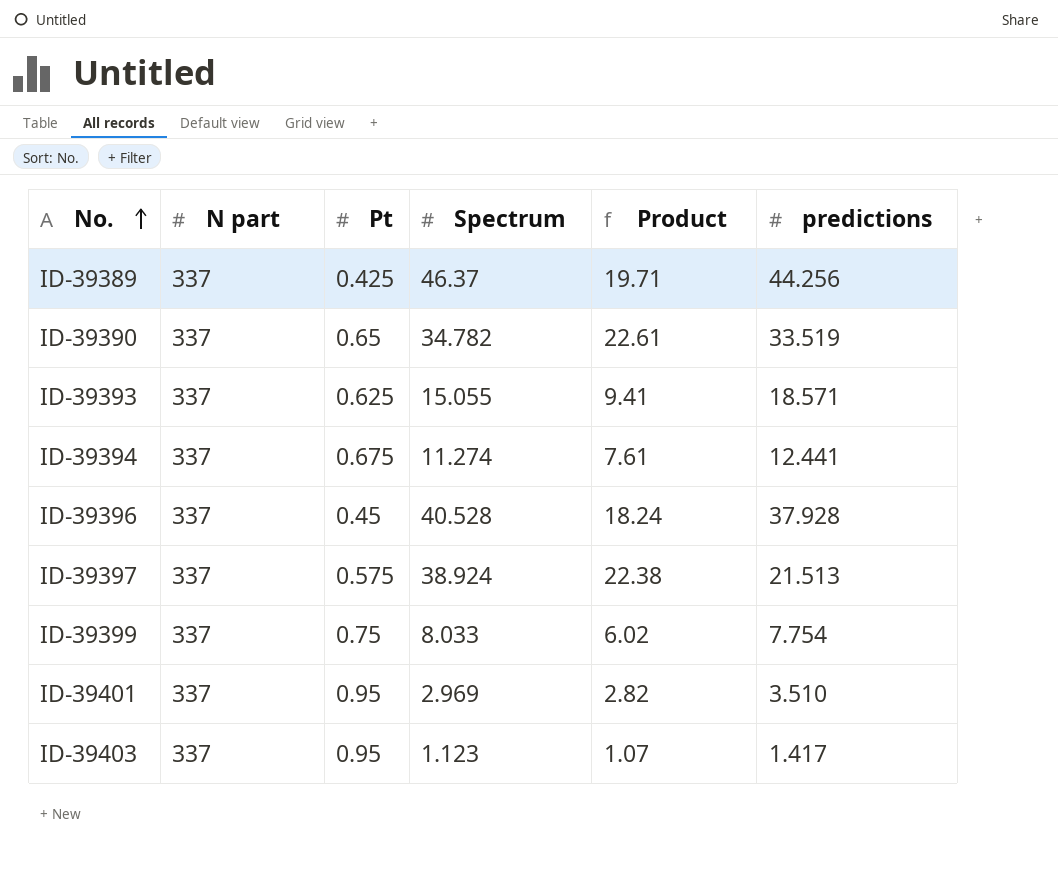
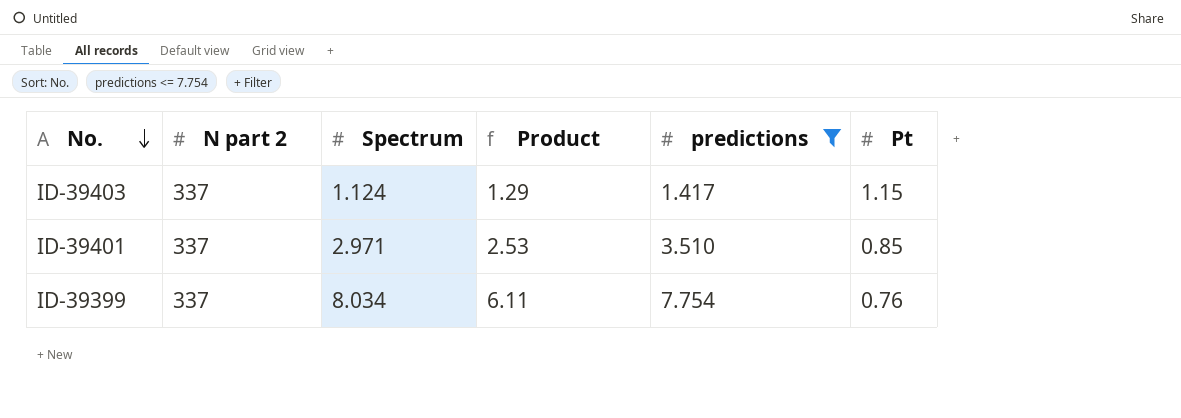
filter: none -> predictions <= 7.754
row order: No. ascending -> No. descending
column name: N part -> N part 2
column Pt | position: 3 -> 6
ID-39403 | Spectrum: 1.123 -> 1.124
ID-39403 | Product: 1.07 -> 1.29
ID-39403 | Pt: 0.95 -> 1.15
ID-39401 | Spectrum: 2.969 -> 2.971
ID-39401 | Product: 2.82 -> 2.53
ID-39401 | Pt: 0.95 -> 0.85
ID-39399 | Spectrum: 8.033 -> 8.034
ID-39399 | Product: 6.02 -> 6.11
ID-39399 | Pt: 0.75 -> 0.76

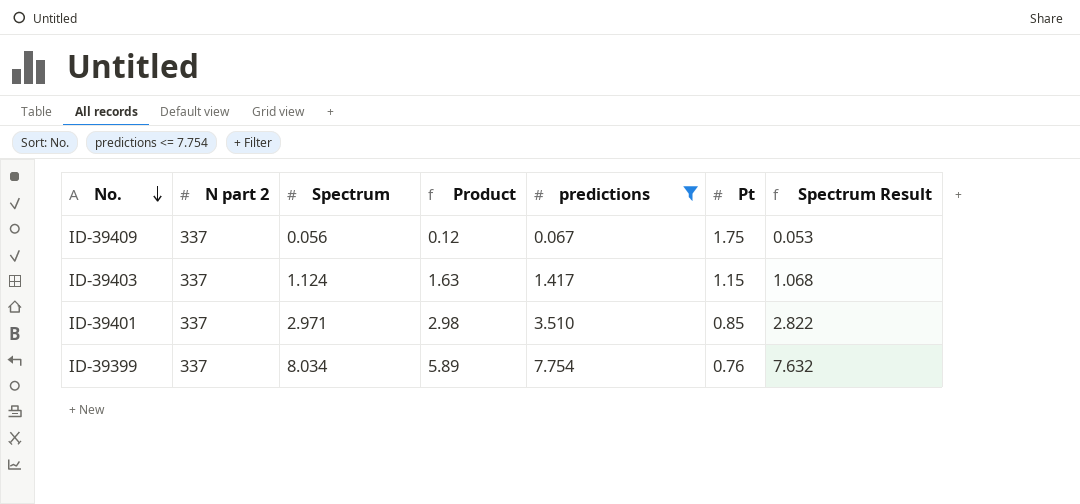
column Product | formula: [Spectrum] * [Pt] -> [predictions] * [Pt]
column Spectrum Result | formula: none -> [Spectrum] * 0.95
row ID-39409: none -> 337 | 0.056 | 0.12 | 0.067 | 1.75 | 0.053

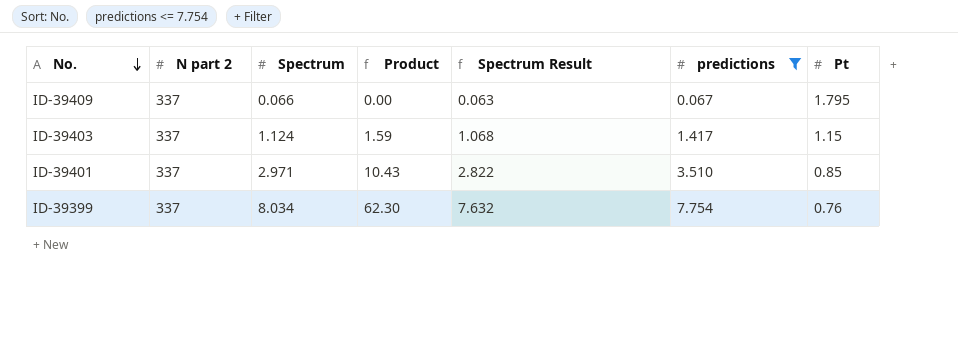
column Product | formula: [predictions] * [Pt] -> [Spectrum] * [predictions]
column Spectrum Result | position: 7 -> 5
ID-39409 | Spectrum: 0.056 -> 0.066
ID-39409 | Spectrum Result: 0.053 -> 0.063
ID-39409 | Pt: 1.75 -> 1.795

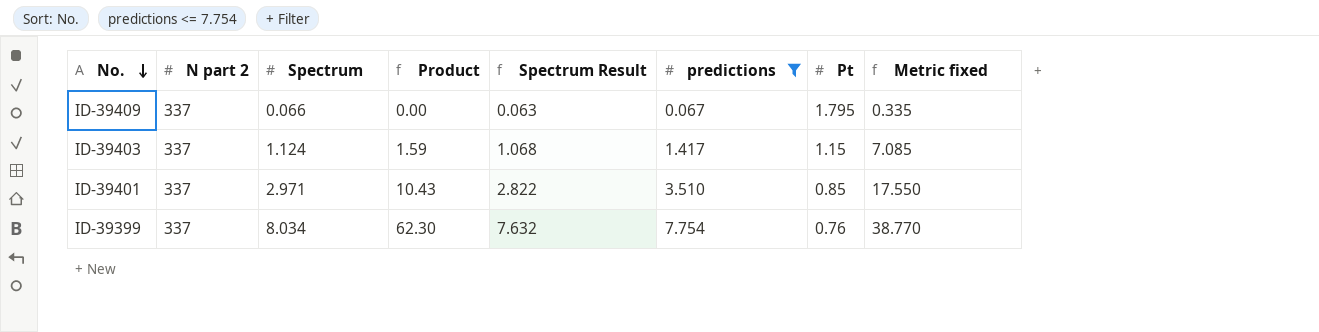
column Metric fixed | formula: none -> [predictions] * 5

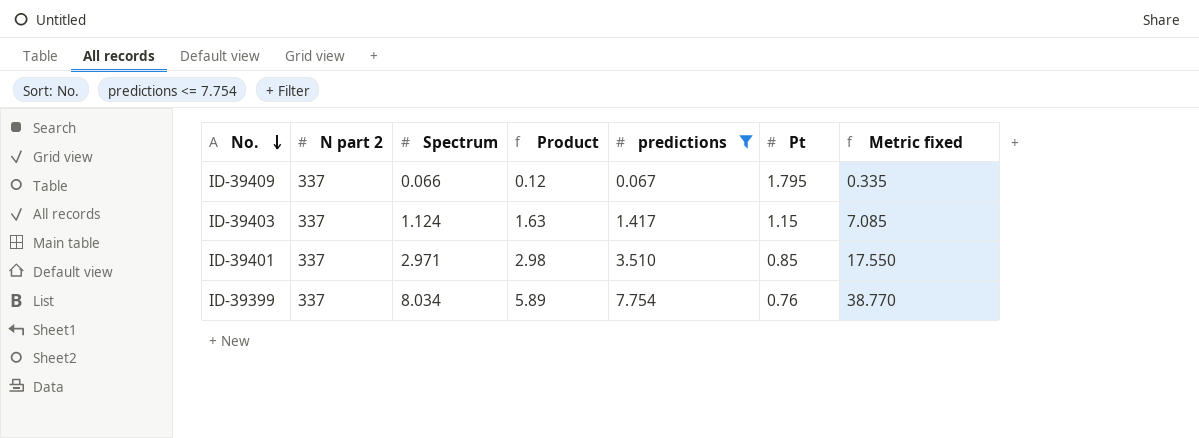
column Spectrum Result | formula: [Spectrum] * 0.95 -> none
column Product | formula: [Spectrum] * [predictions] -> [predictions] * [Pt]

